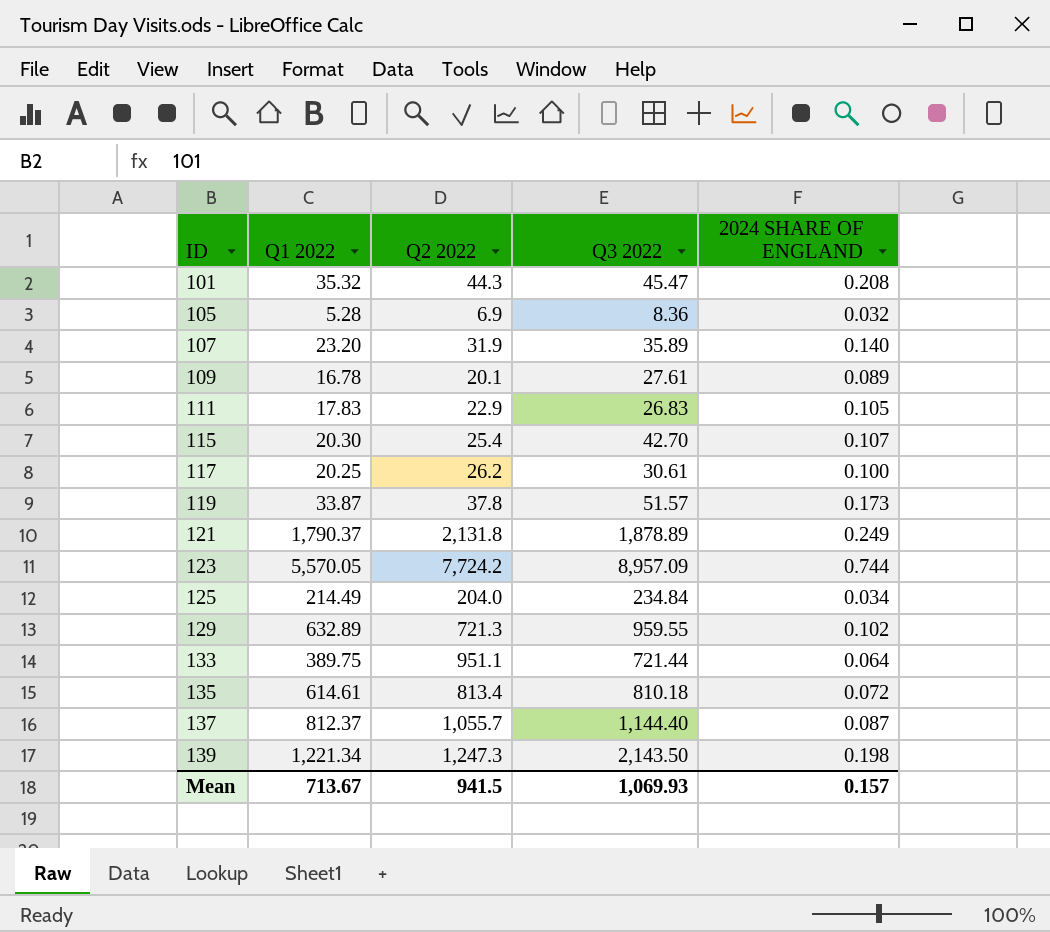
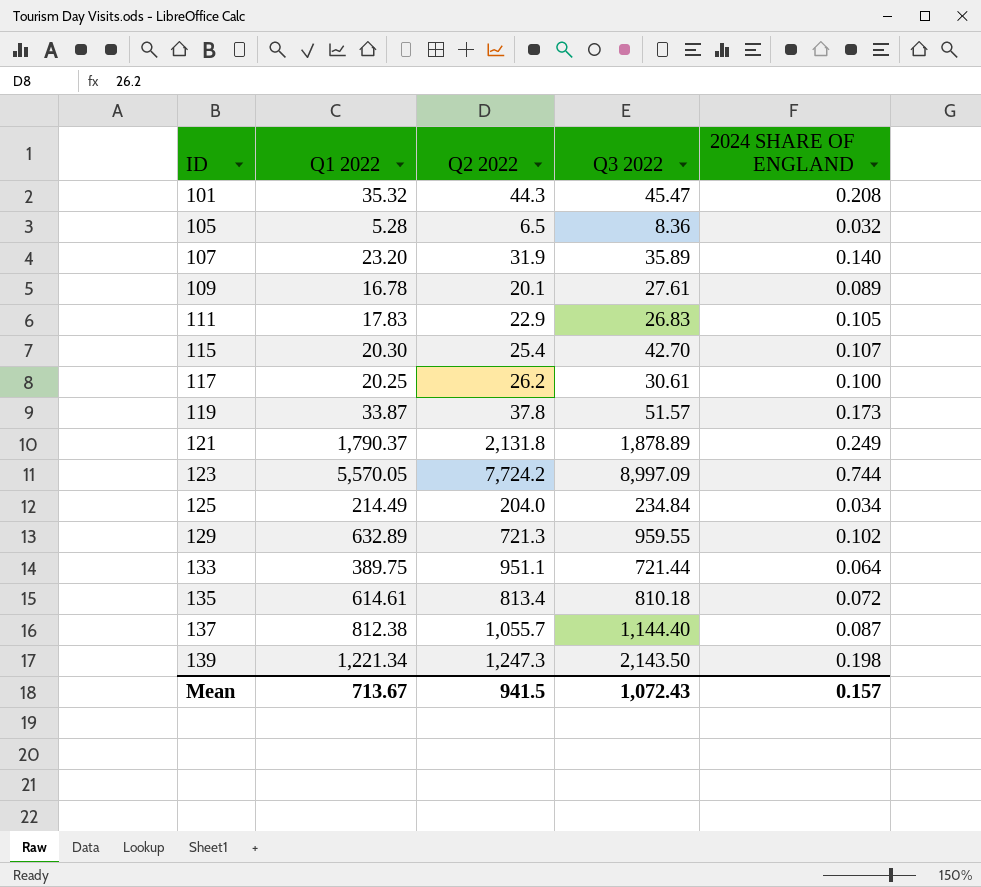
105 | Q2 2022: 6.9 -> 6.5
123 | Q3 2022: 8,957.09 -> 8,997.09
137 | Q1 2022: 812.37 -> 812.38
Mean | Q3 2022: 1,069.93 -> 1,072.43

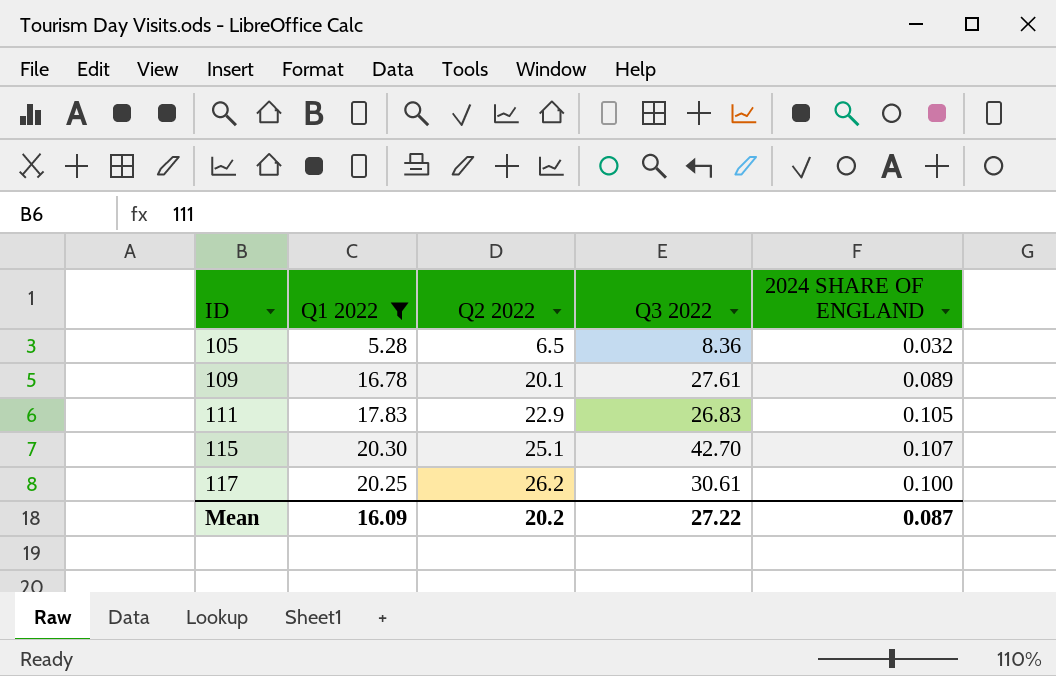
filter: none -> Q1 2022 <= 20.30
115 | Q2 2022: 25.4 -> 25.1
Mean | Q1 2022: 713.67 -> 16.09
Mean | Q2 2022: 941.5 -> 20.2
Mean | Q3 2022: 1,072.43 -> 27.22
Mean | 2024 SHARE OF ENGLAND: 0.157 -> 0.087

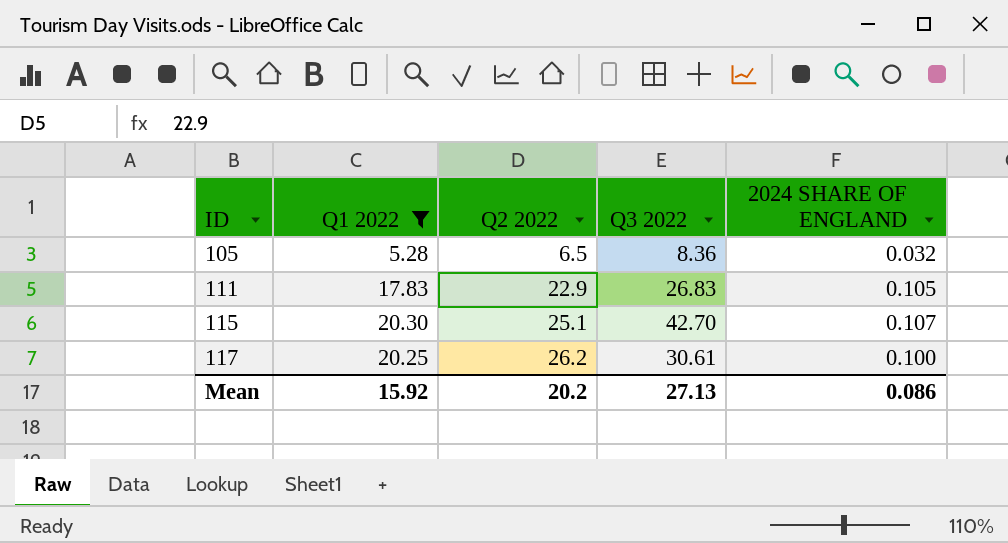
row 109: 16.78 | 20.1 | 27.61 | 0.089 -> none
Mean | Q1 2022: 16.09 -> 15.92
Mean | Q3 2022: 27.22 -> 27.13
Mean | 2024 SHARE OF ENGLAND: 0.087 -> 0.086

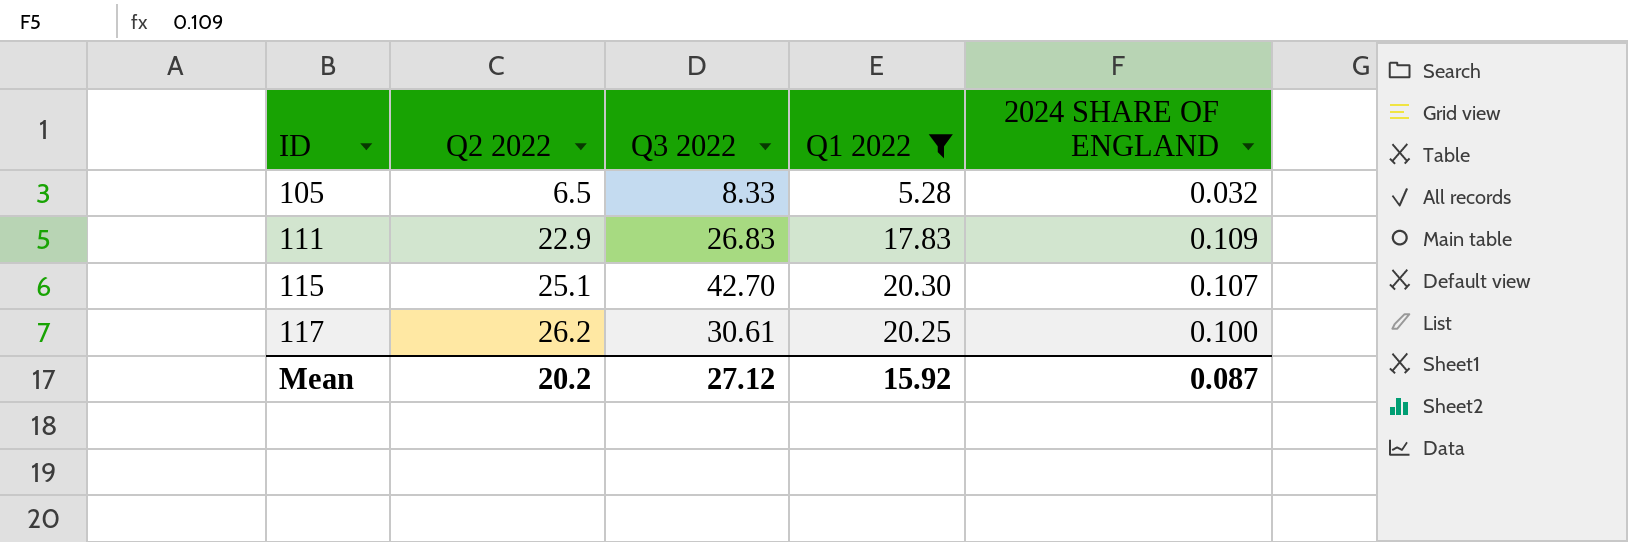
column Q1 2022 | position: 2 -> 4
105 | Q3 2022: 8.36 -> 8.33
111 | 2024 SHARE OF ENGLAND: 0.105 -> 0.109
Mean | Q3 2022: 27.13 -> 27.12
Mean | 2024 SHARE OF ENGLAND: 0.086 -> 0.087

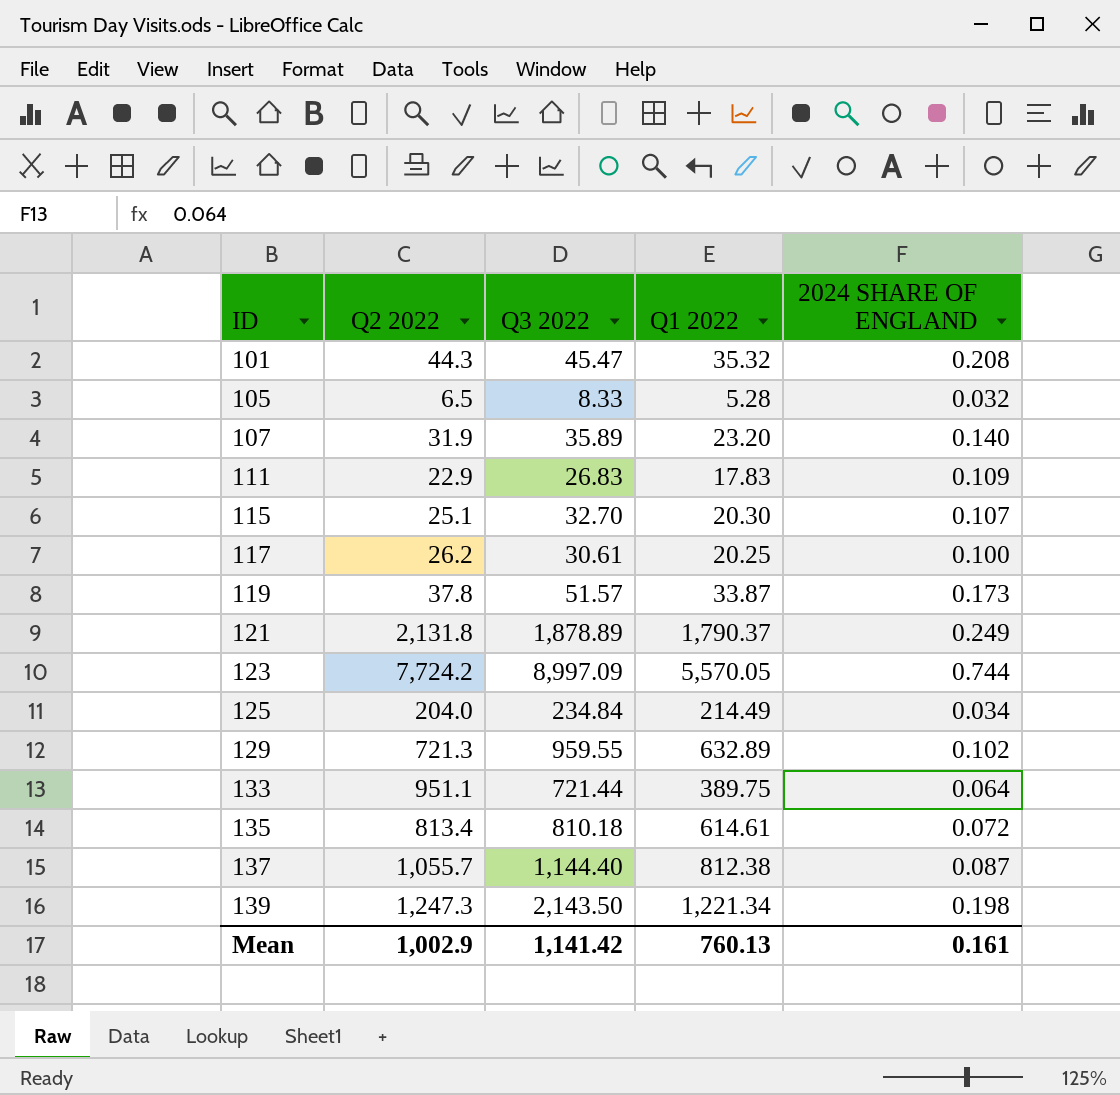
filter: Q1 2022 <= 20.30 -> none
115 | Q3 2022: 42.70 -> 32.70
Mean | Q2 2022: 20.2 -> 1,002.9
Mean | Q3 2022: 27.12 -> 1,141.42
Mean | Q1 2022: 15.92 -> 760.13
Mean | 2024 SHARE OF ENGLAND: 0.087 -> 0.161

